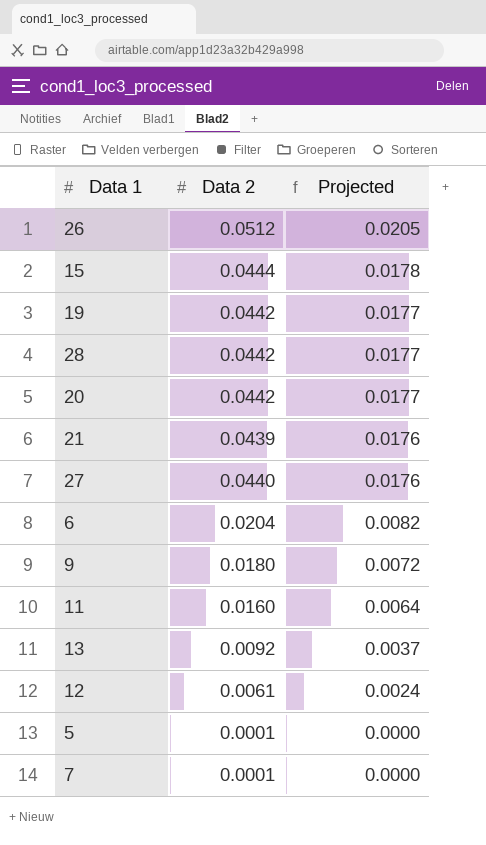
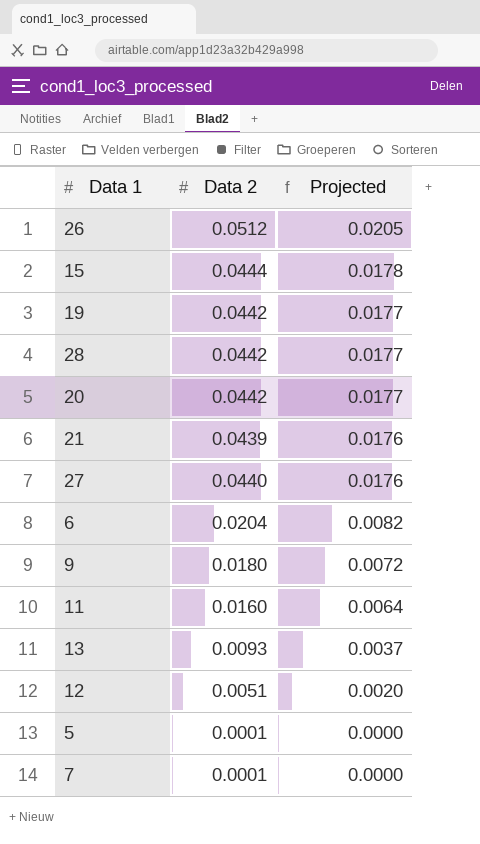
13 | Data 2: 0.0092 -> 0.0093
12 | Data 2: 0.0061 -> 0.0051
12 | Projected: 0.0024 -> 0.0020

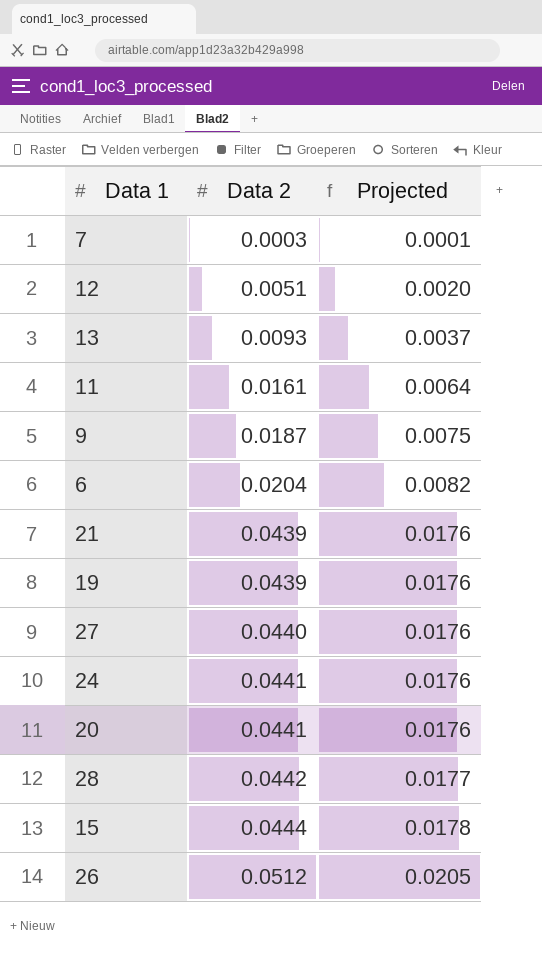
row order: Projected descending -> Data 2 ascending
row 5: 0.0001 | 0.0000 -> none
7 | Data 2: 0.0001 -> 0.0003
7 | Projected: 0.0000 -> 0.0001
11 | Data 2: 0.0160 -> 0.0161
9 | Data 2: 0.0180 -> 0.0187
9 | Projected: 0.0072 -> 0.0075
19 | Data 2: 0.0442 -> 0.0439
19 | Projected: 0.0177 -> 0.0176
row 24: none -> 0.0441 | 0.0176
20 | Data 2: 0.0442 -> 0.0441
20 | Projected: 0.0177 -> 0.0176

